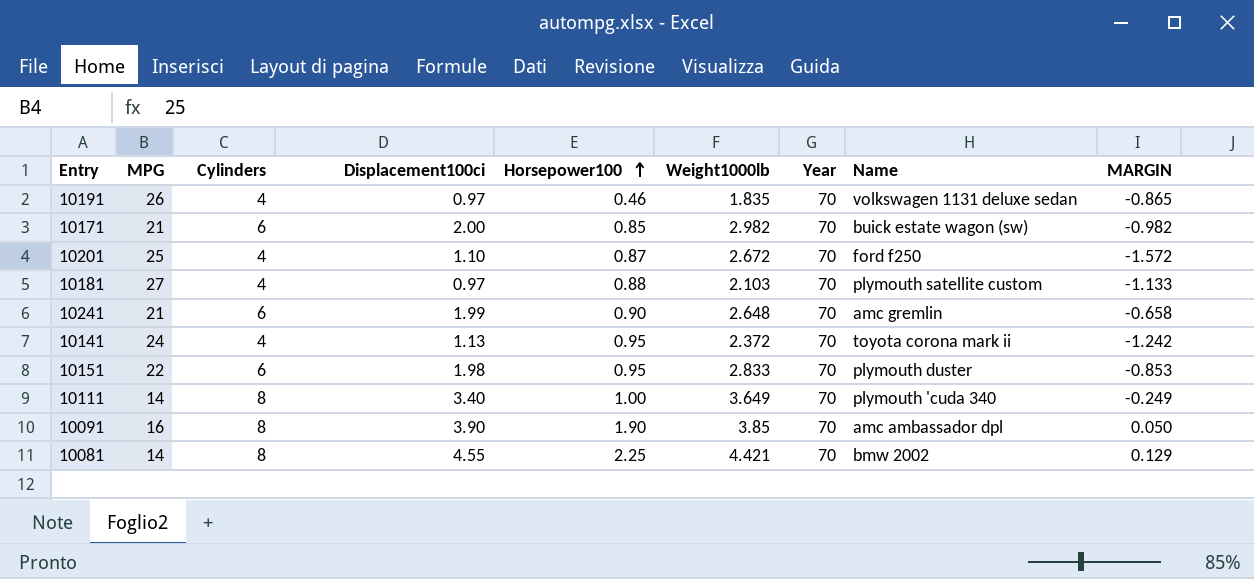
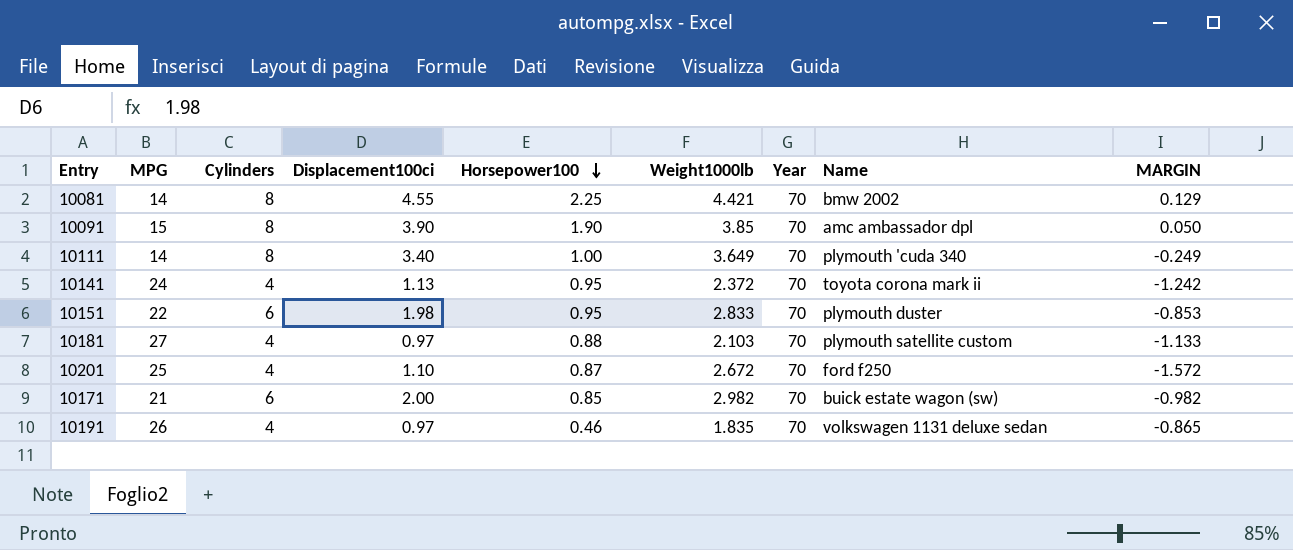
row order: Horsepower100 ascending -> Horsepower100 descending
row 10241: 21 | 6 | 1.99 | 0.90 | 2.648 | 70 | amc gremlin | -0.658 -> none
10091 | MPG: 16 -> 15

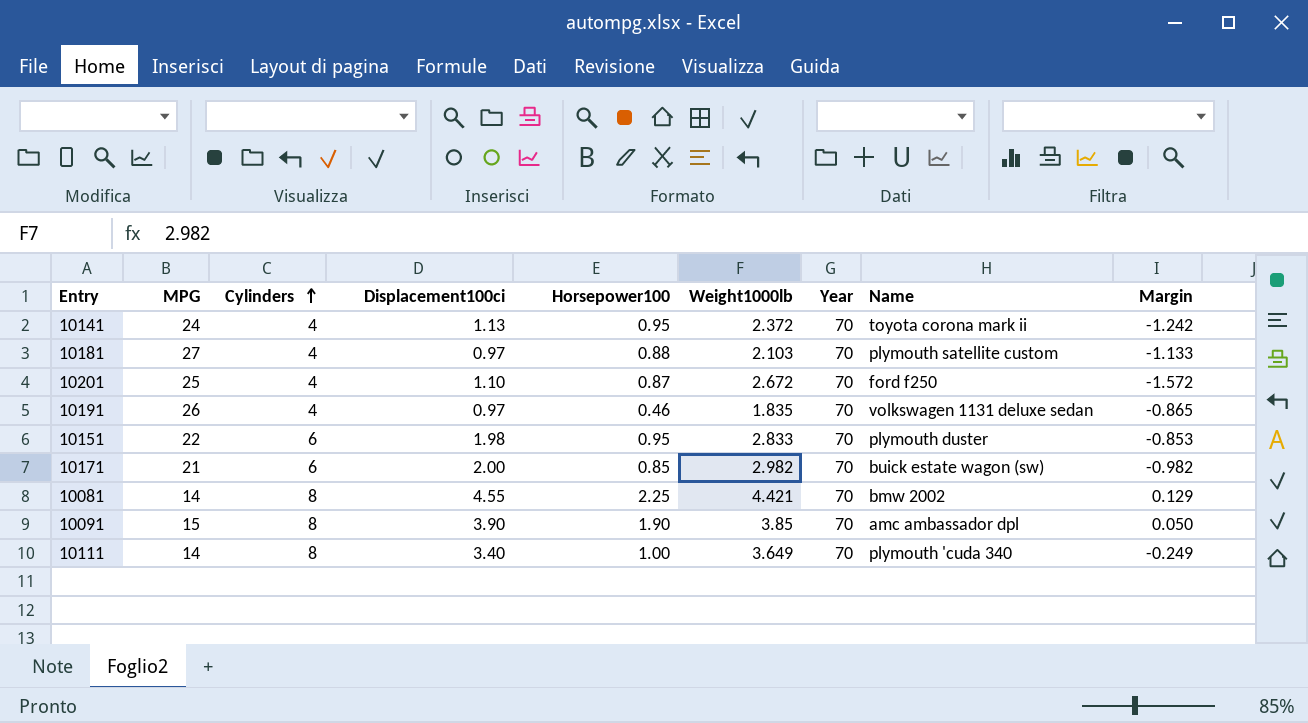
row order: Horsepower100 descending -> Cylinders ascending
column name: MARGIN -> Margin

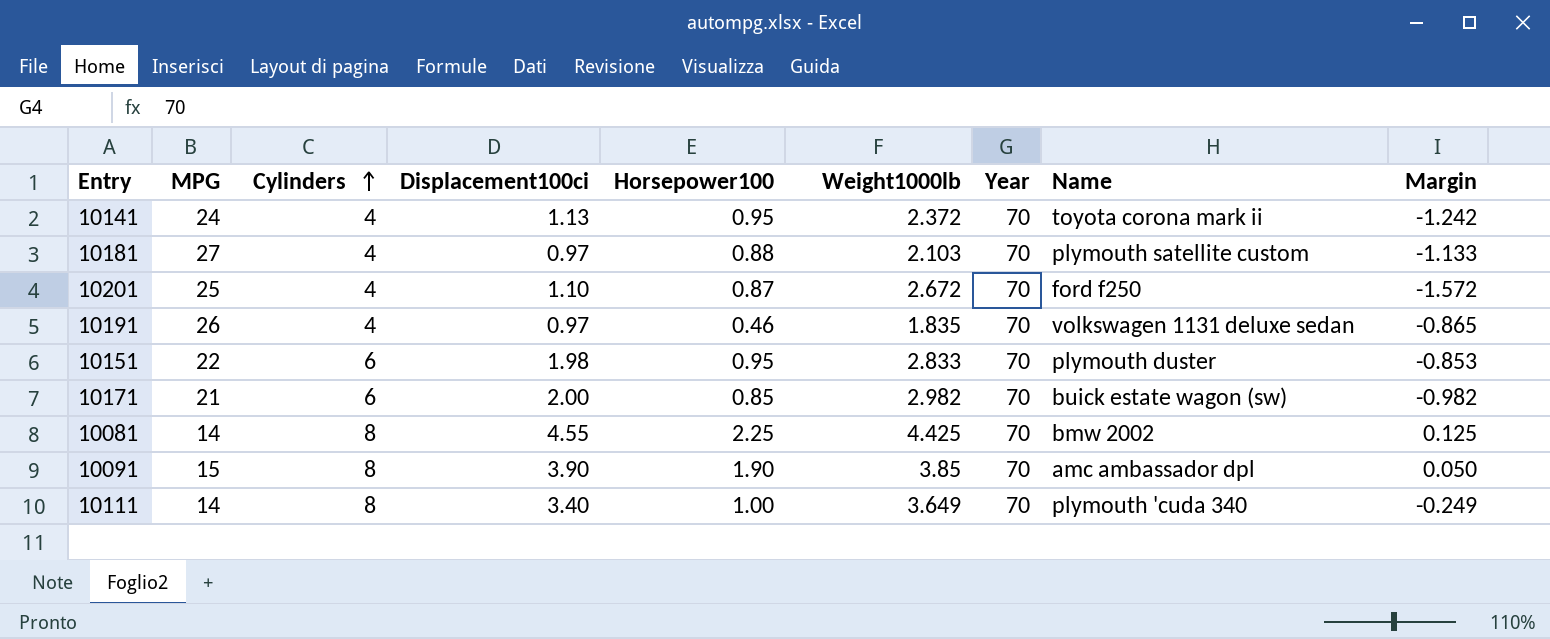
10081 | Weight1000lb: 4.421 -> 4.425
10081 | Margin: 0.129 -> 0.125

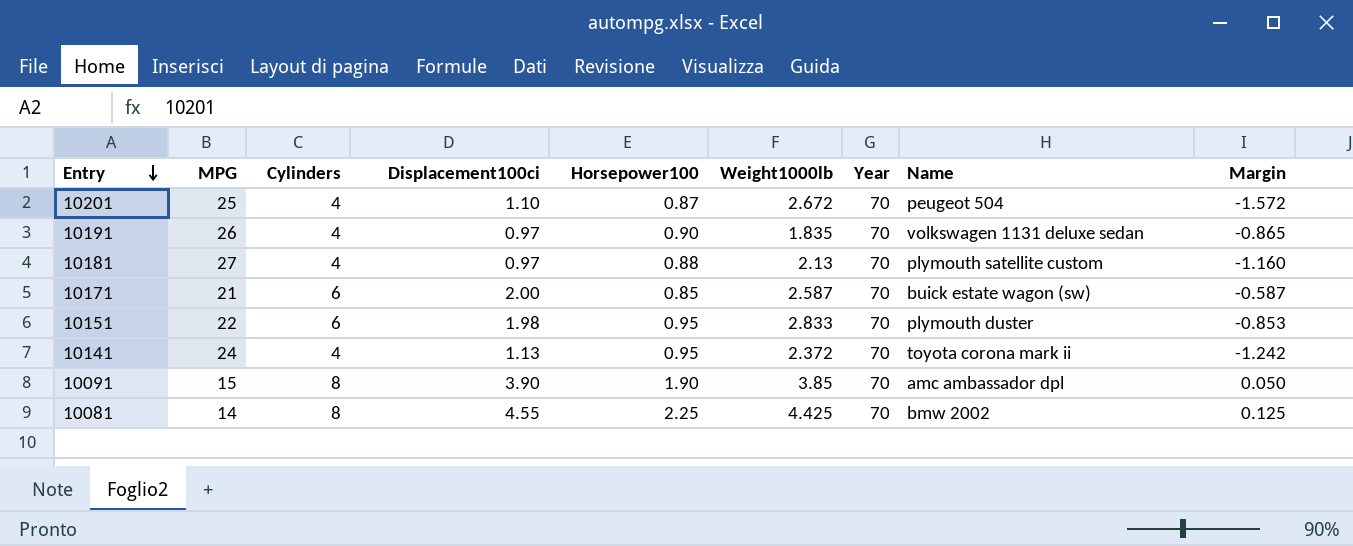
row order: Cylinders ascending -> Entry descending
row 10111: 14 | 8 | 3.40 | 1.00 | 3.649 | 70 | plymouth 'cuda 340 | -0.249 -> none
10201 | Name: ford f250 -> peugeot 504
10191 | Horsepower100: 0.46 -> 0.90
10181 | Weight1000lb: 2.103 -> 2.13
10181 | Margin: -1.133 -> -1.160
10171 | Weight1000lb: 2.982 -> 2.587
10171 | Margin: -0.982 -> -0.587

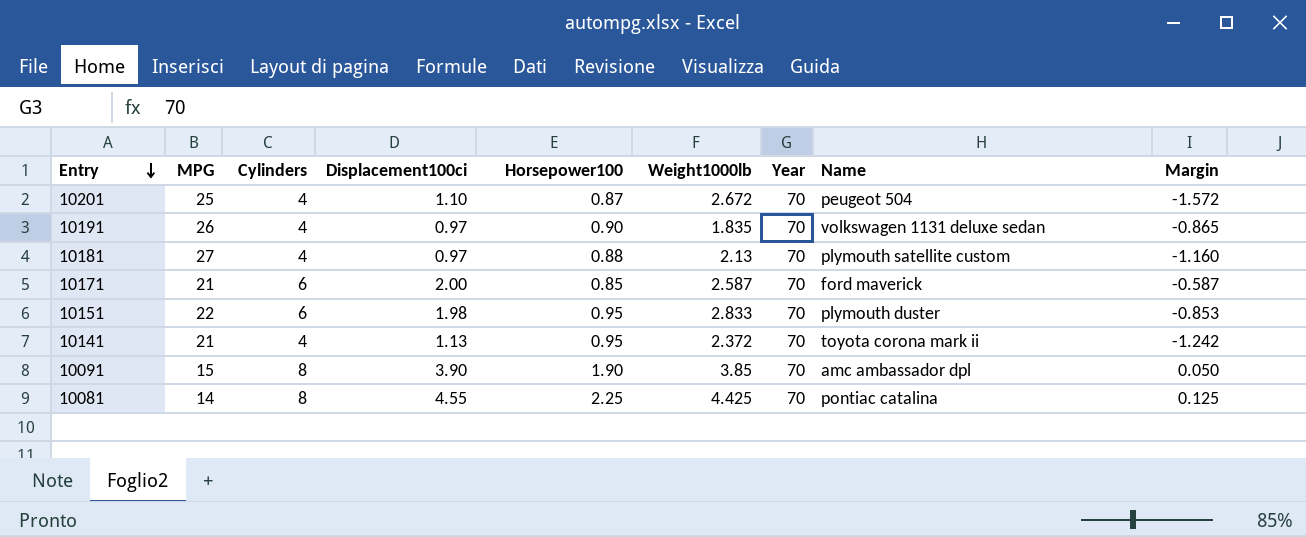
10171 | Name: buick estate wagon (sw) -> ford maverick
10141 | MPG: 24 -> 21
10081 | Name: bmw 2002 -> pontiac catalina

